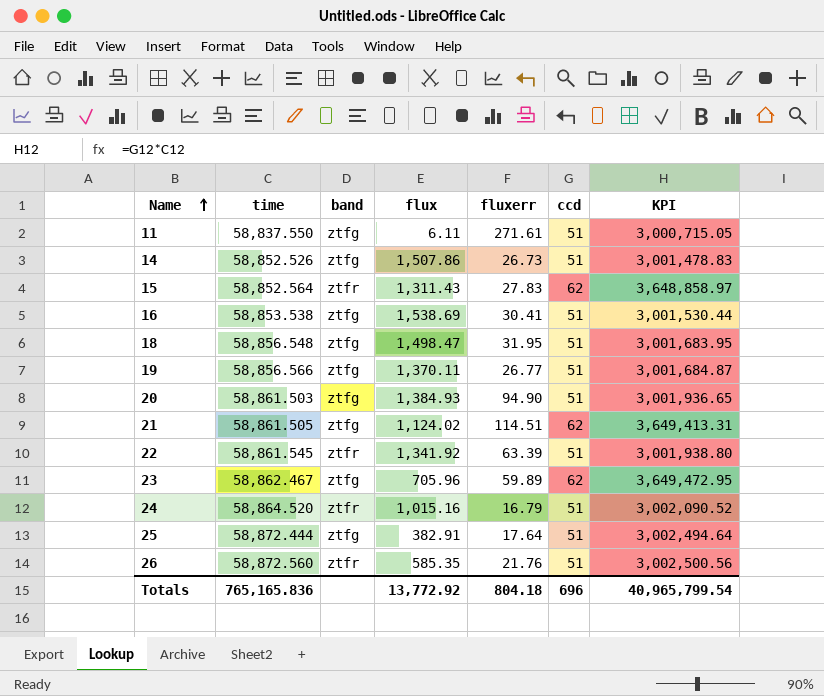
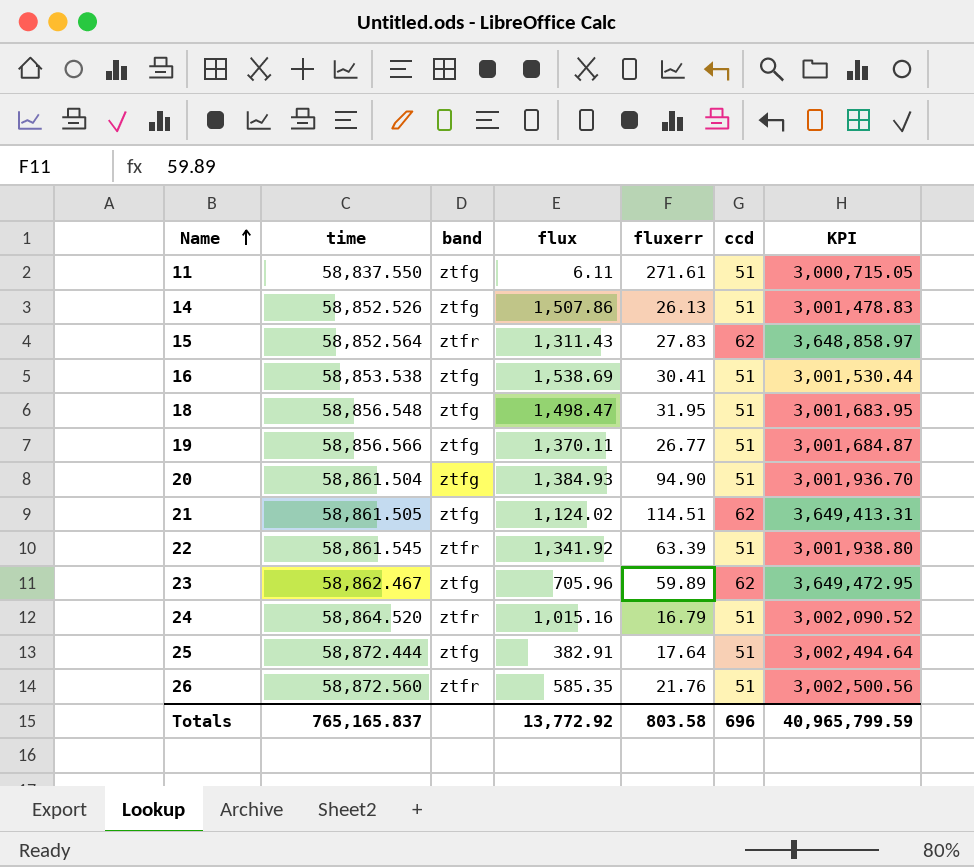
14 | fluxerr: 26.73 -> 26.13
20 | time: 58,861.503 -> 58,861.504
20 | KPI: 3,001,936.65 -> 3,001,936.70
Totals | time: 765,165.836 -> 765,165.837
Totals | fluxerr: 804.18 -> 803.58
Totals | KPI: 40,965,799.54 -> 40,965,799.59

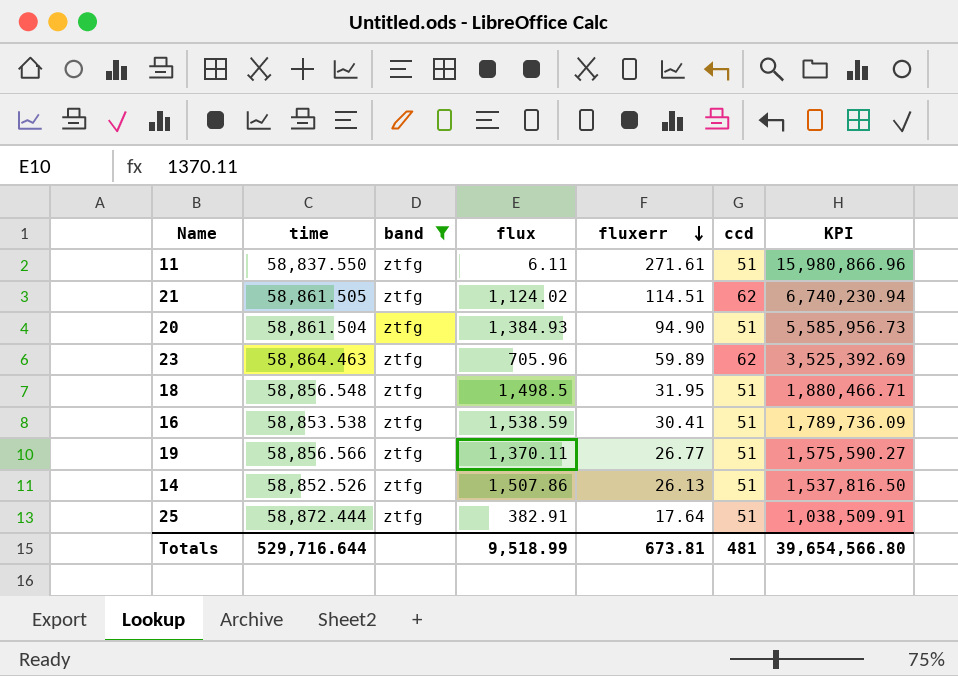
filter: none -> band = ztfg
row order: Name ascending -> fluxerr descending
column KPI | formula: [time] * [ccd] -> [time] * [fluxerr]
23 | time: 58,862.467 -> 58,864.463
18 | flux: 1,498.47 -> 1,498.5
16 | flux: 1,538.69 -> 1,538.59
Totals | time: 765,165.837 -> 529,716.644
Totals | flux: 13,772.92 -> 9,518.99
Totals | fluxerr: 803.58 -> 673.81
Totals | ccd: 696 -> 481
Totals | KPI: 40,965,799.59 -> 39,654,566.80

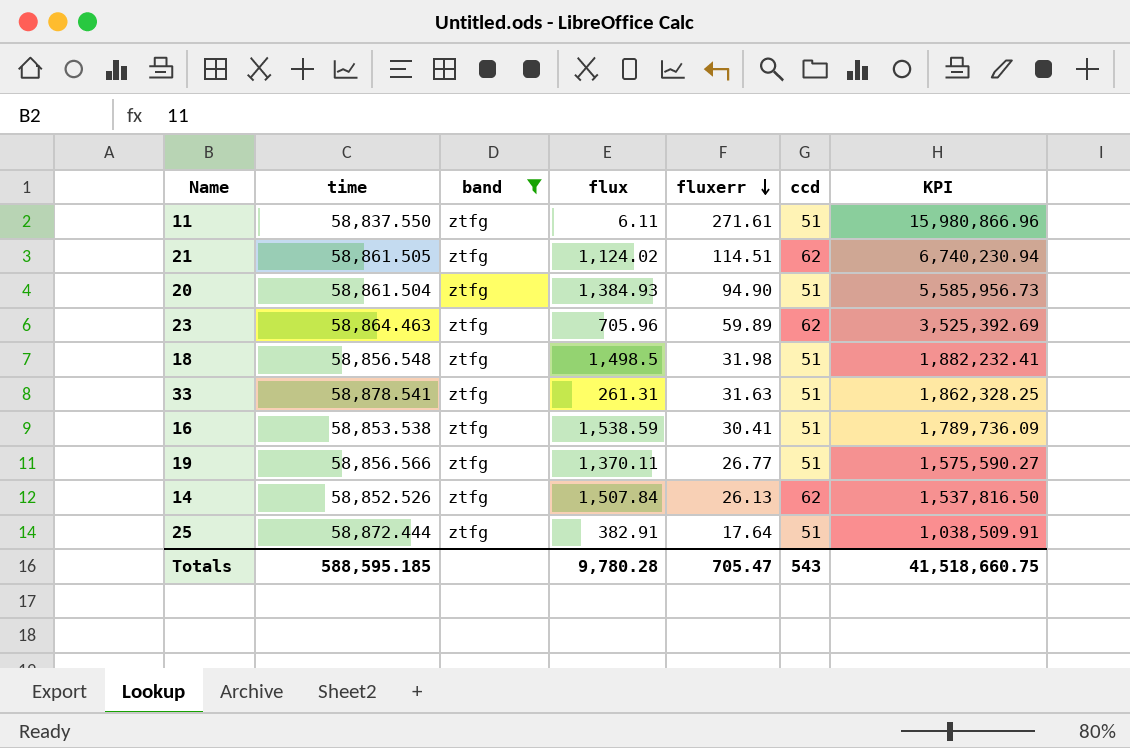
18 | fluxerr: 31.95 -> 31.98
18 | KPI: 1,880,466.71 -> 1,882,232.41
row 33: none -> 58,878.541 | ztfg | 261.31 | 31.63 | 51 | 1,862,328.25
14 | flux: 1,507.86 -> 1,507.84
14 | ccd: 51 -> 62
Totals | time: 529,716.644 -> 588,595.185
Totals | flux: 9,518.99 -> 9,780.28
Totals | fluxerr: 673.81 -> 705.47
Totals | ccd: 481 -> 543
Totals | KPI: 39,654,566.80 -> 41,518,660.75

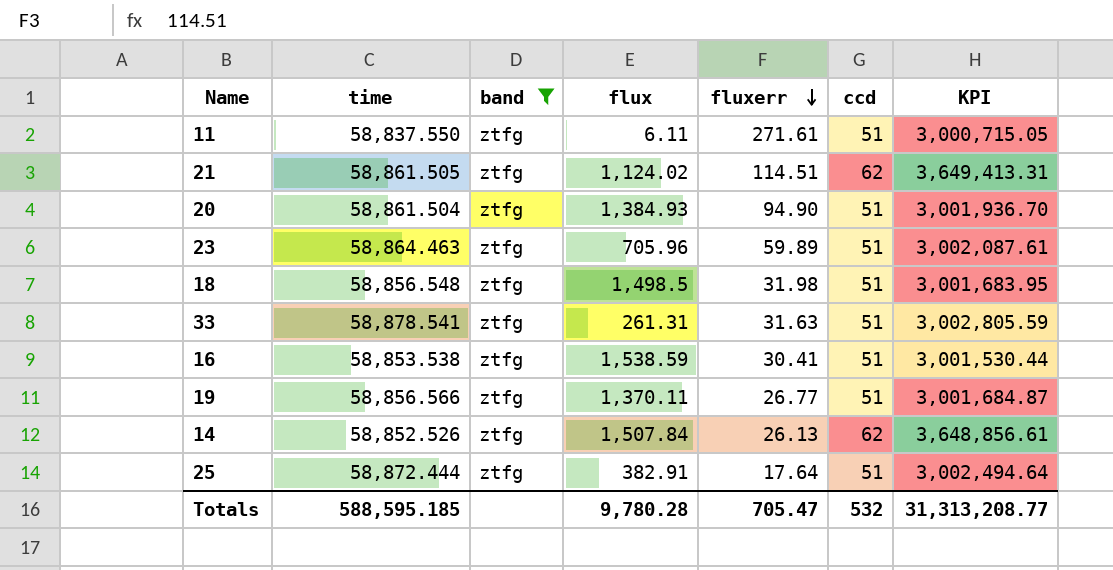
column KPI | formula: [time] * [fluxerr] -> [time] * [ccd]
23 | ccd: 62 -> 51
Totals | ccd: 543 -> 532
Totals | KPI: 41,518,660.75 -> 31,313,208.77

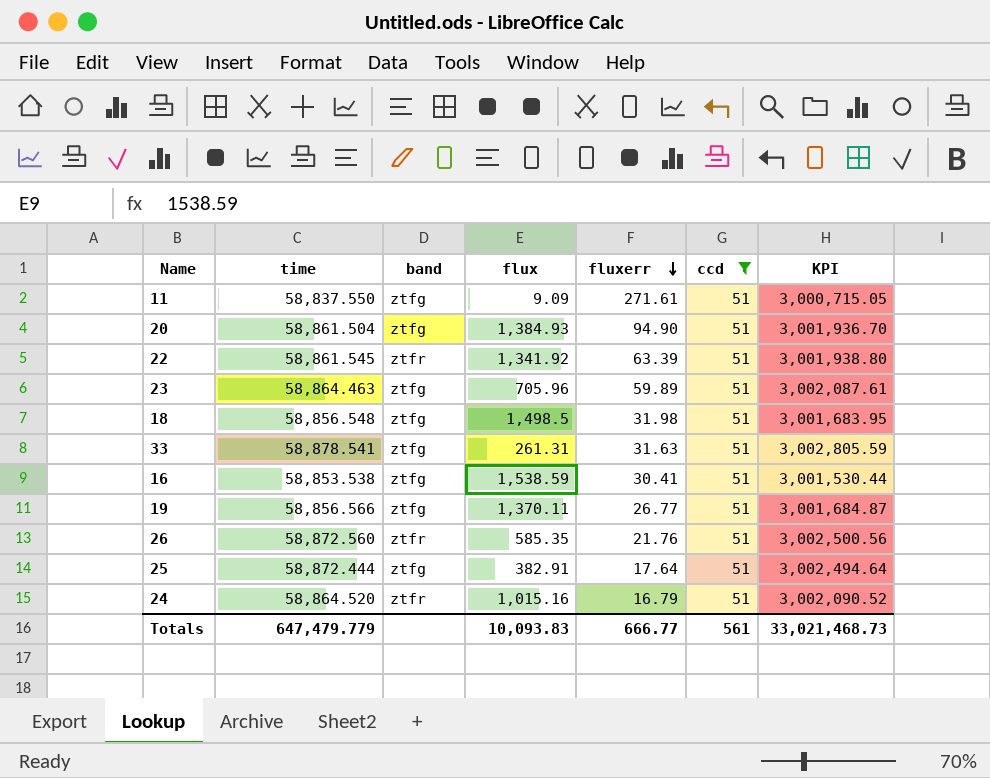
filter: band = ztfg -> ccd = 51
11 | flux: 6.11 -> 9.09
Totals | time: 588,595.185 -> 647,479.779
Totals | flux: 9,780.28 -> 10,093.83
Totals | fluxerr: 705.47 -> 666.77
Totals | ccd: 532 -> 561
Totals | KPI: 31,313,208.77 -> 33,021,468.73

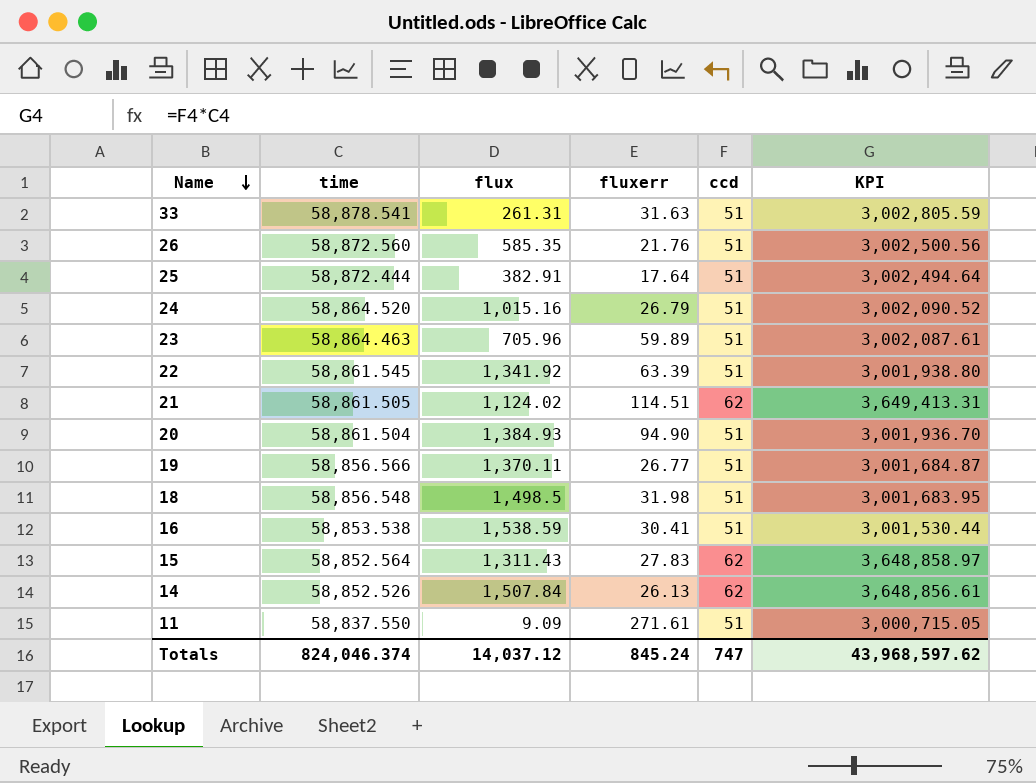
filter: ccd = 51 -> none
row order: fluxerr descending -> Name descending
column band | position: 3 -> none
24 | fluxerr: 16.79 -> 26.79
Totals | time: 647,479.779 -> 824,046.374
Totals | flux: 10,093.83 -> 14,037.12
Totals | fluxerr: 666.77 -> 845.24
Totals | ccd: 561 -> 747
Totals | KPI: 33,021,468.73 -> 43,968,597.62

